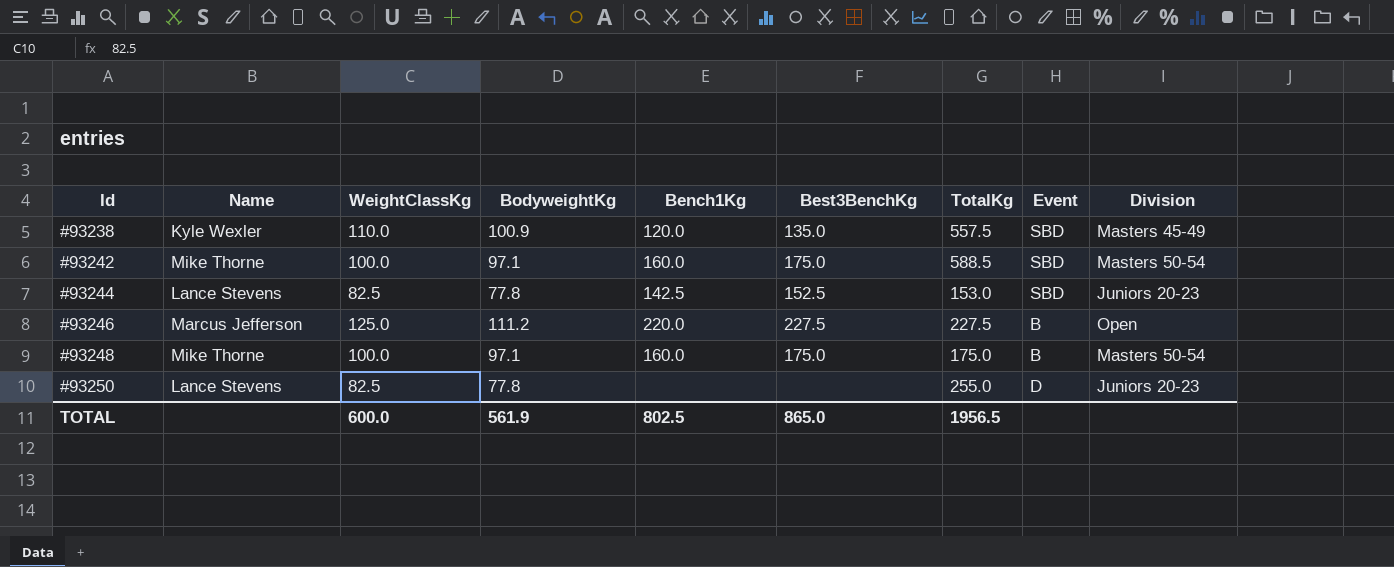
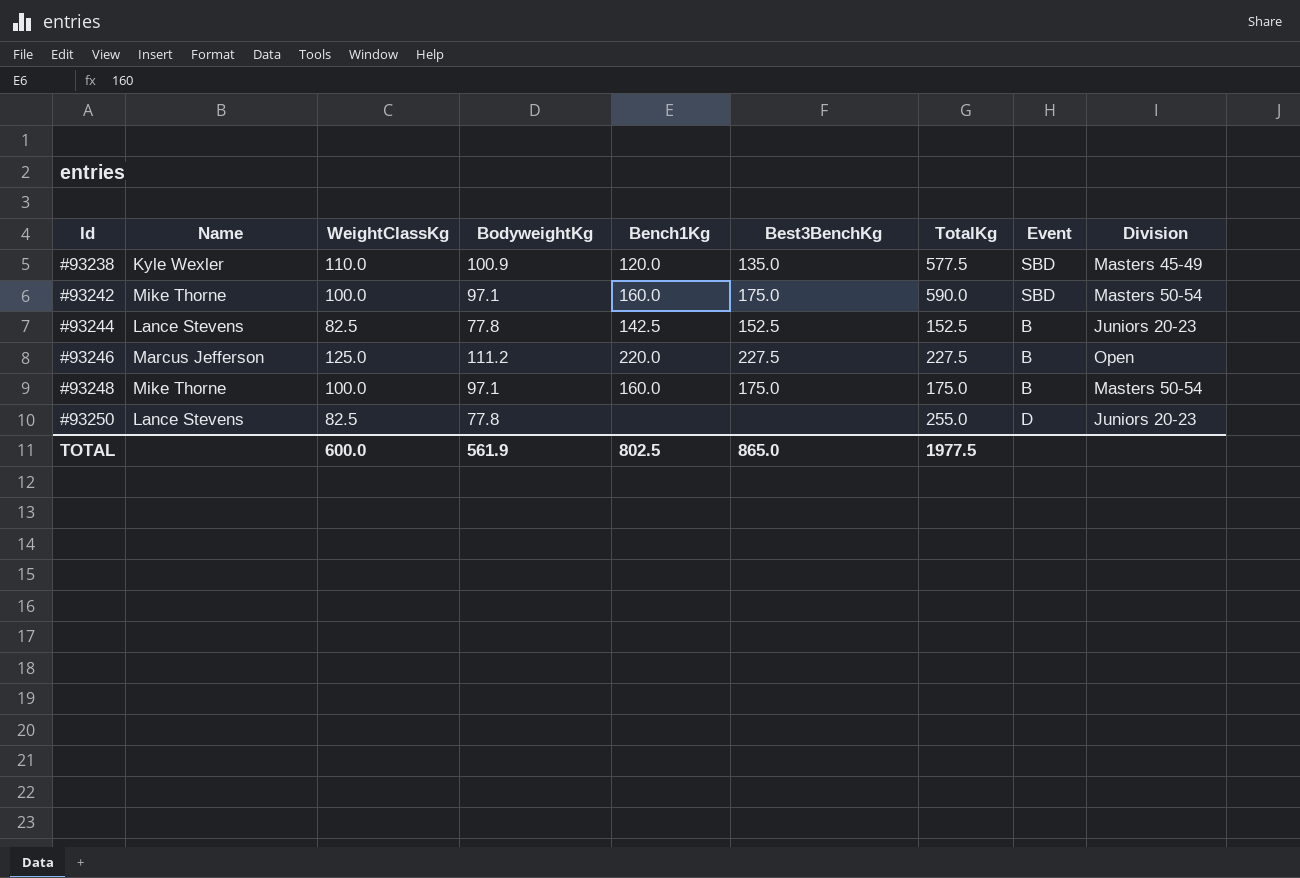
#93238 | TotalKg: 557.5 -> 577.5
#93242 | TotalKg: 588.5 -> 590.0
#93244 | TotalKg: 153.0 -> 152.5
#93244 | Event: SBD -> B
TOTAL | TotalKg: 1956.5 -> 1977.5

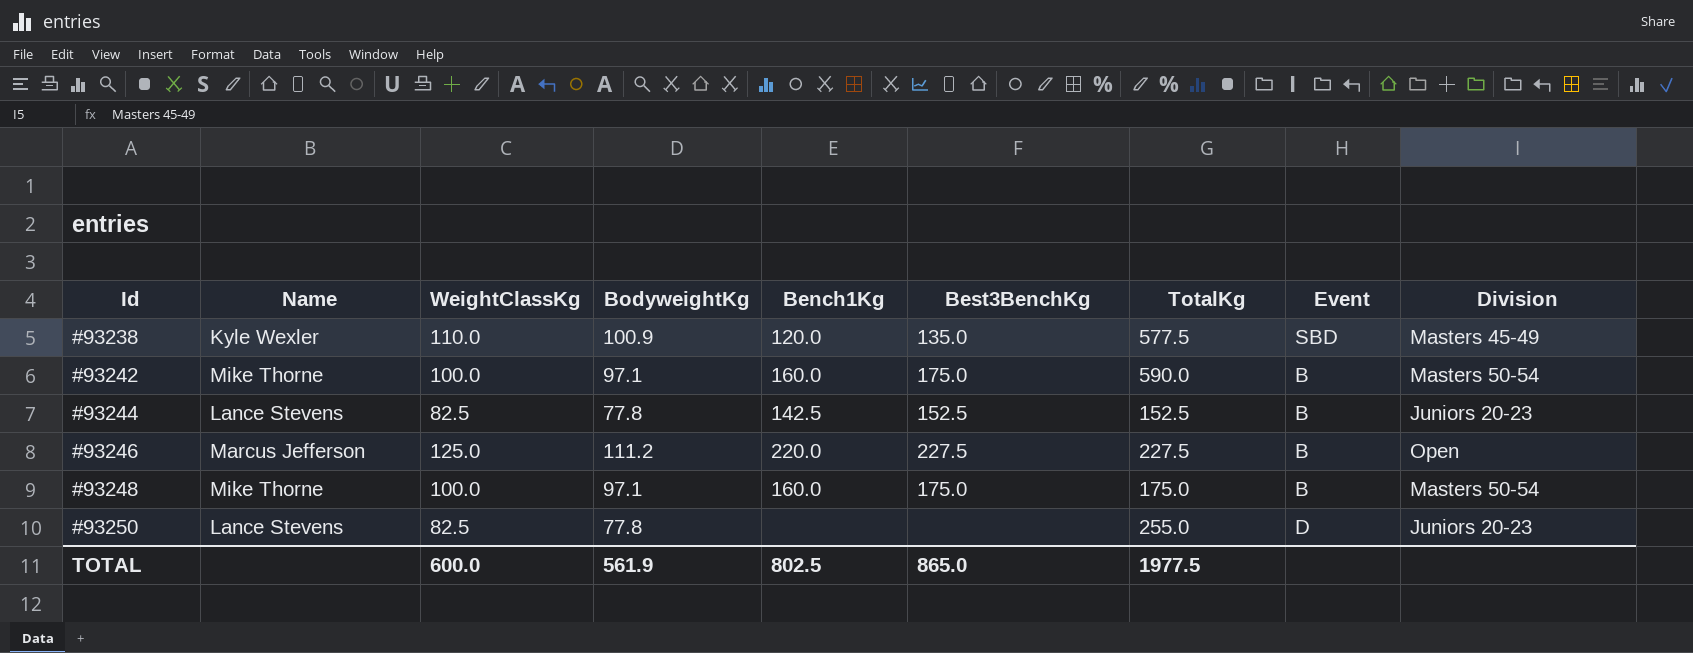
#93242 | Event: SBD -> B

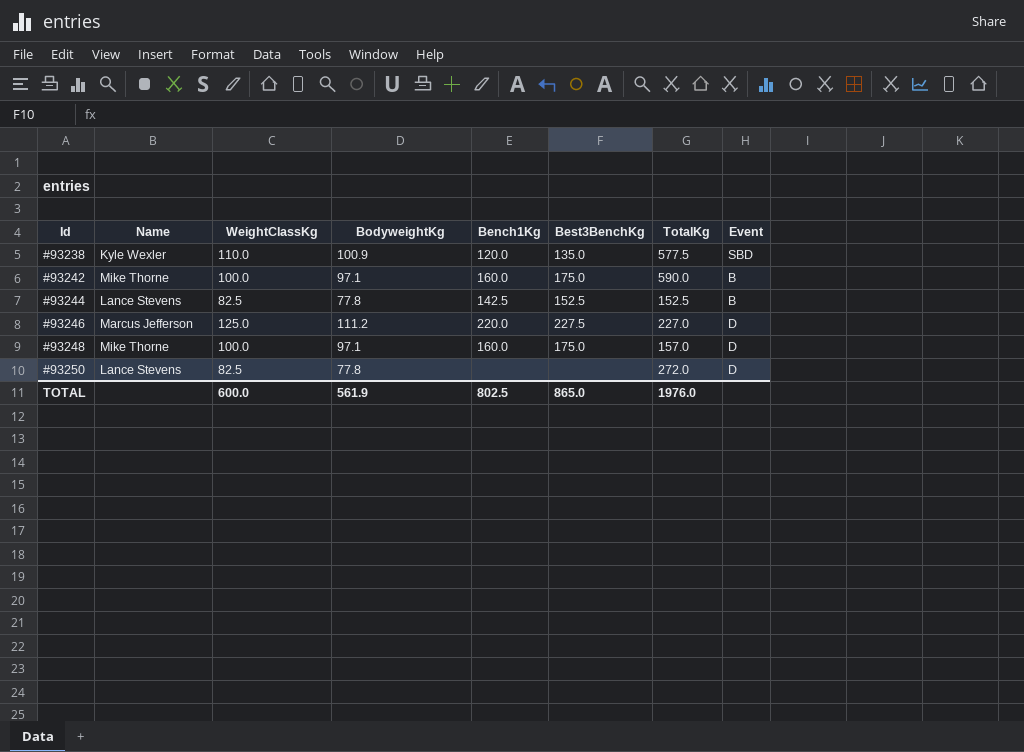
column Division | position: 9 -> none
#93246 | TotalKg: 227.5 -> 227.0
#93246 | Event: B -> D
#93248 | TotalKg: 175.0 -> 157.0
#93248 | Event: B -> D
#93250 | TotalKg: 255.0 -> 272.0
TOTAL | TotalKg: 1977.5 -> 1976.0

